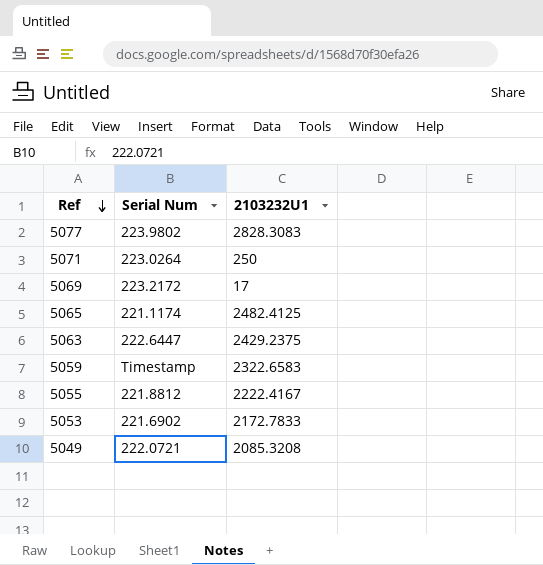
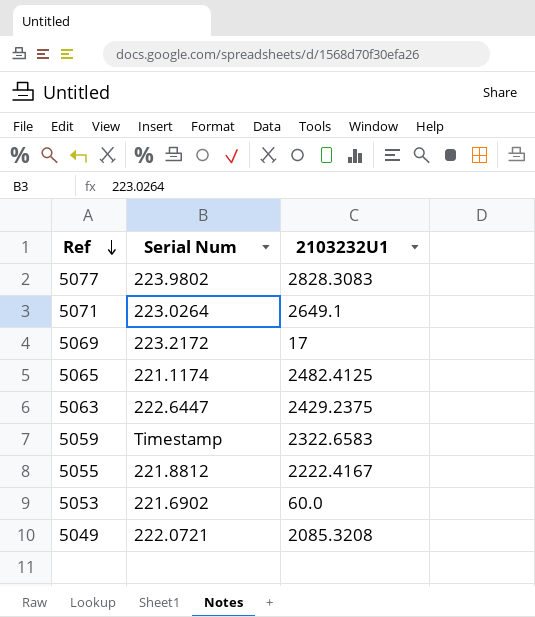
5071 | 2103232U1: 250 -> 2649.1
5053 | 2103232U1: 2172.7833 -> 60.0

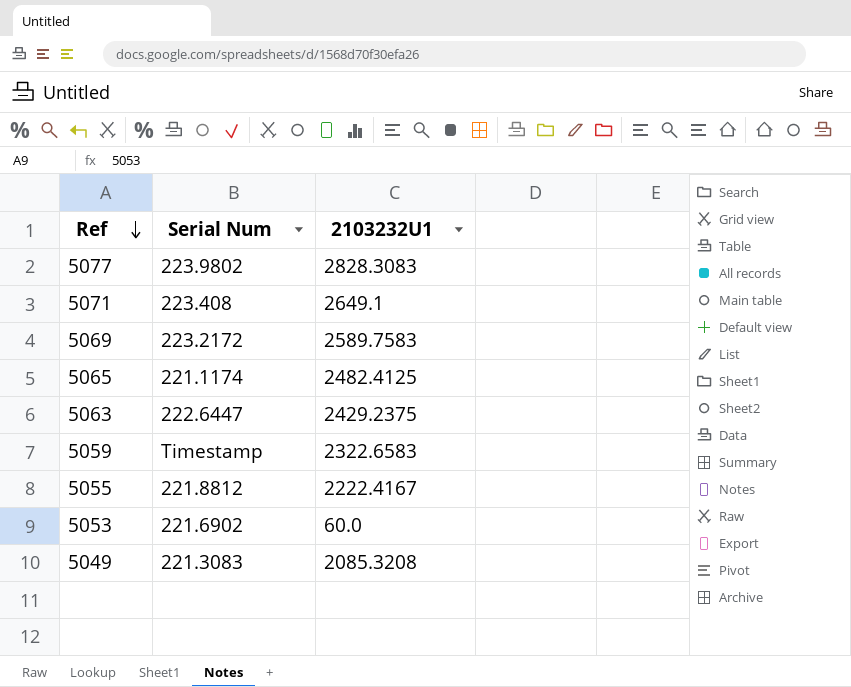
5071 | Serial Num: 223.0264 -> 223.408
5069 | 2103232U1: 17 -> 2589.7583
5049 | Serial Num: 222.0721 -> 221.3083

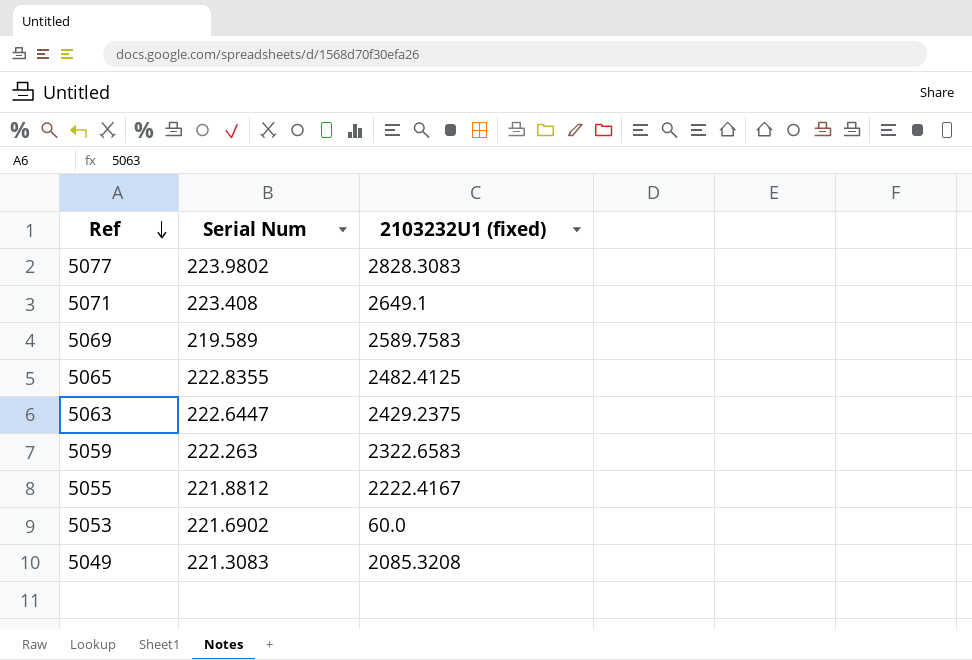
column name: 2103232U1 -> 2103232U1 (fixed)
5069 | Serial Num: 223.2172 -> 219.589
5065 | Serial Num: 221.1174 -> 222.8355
5059 | Serial Num: Timestamp -> 222.263

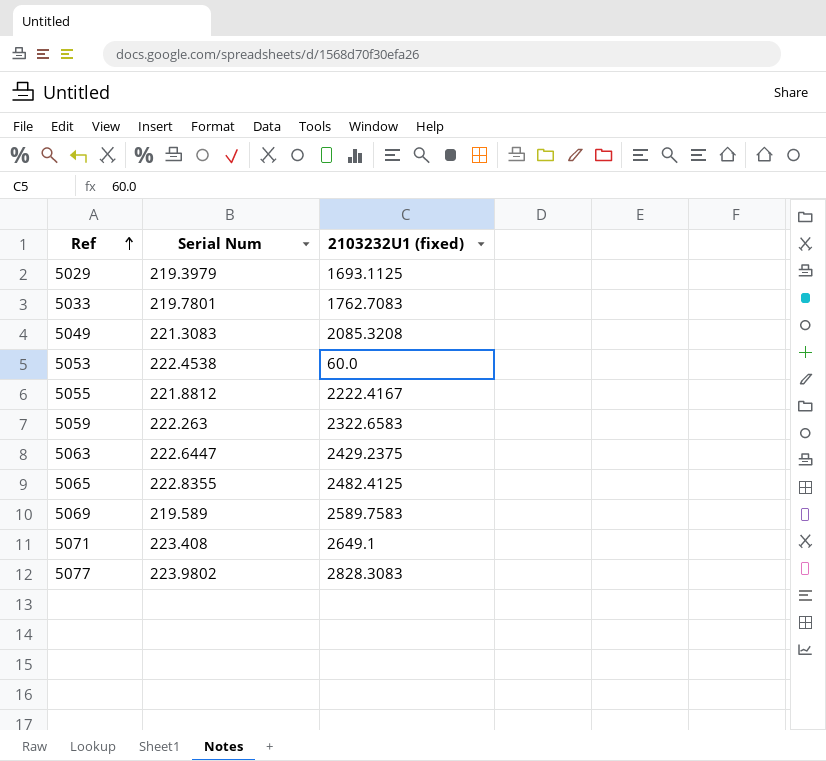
row order: Ref descending -> Ref ascending
row 5029: none -> 219.3979 | 1693.1125
row 5033: none -> 219.7801 | 1762.7083
5053 | Serial Num: 221.6902 -> 222.4538

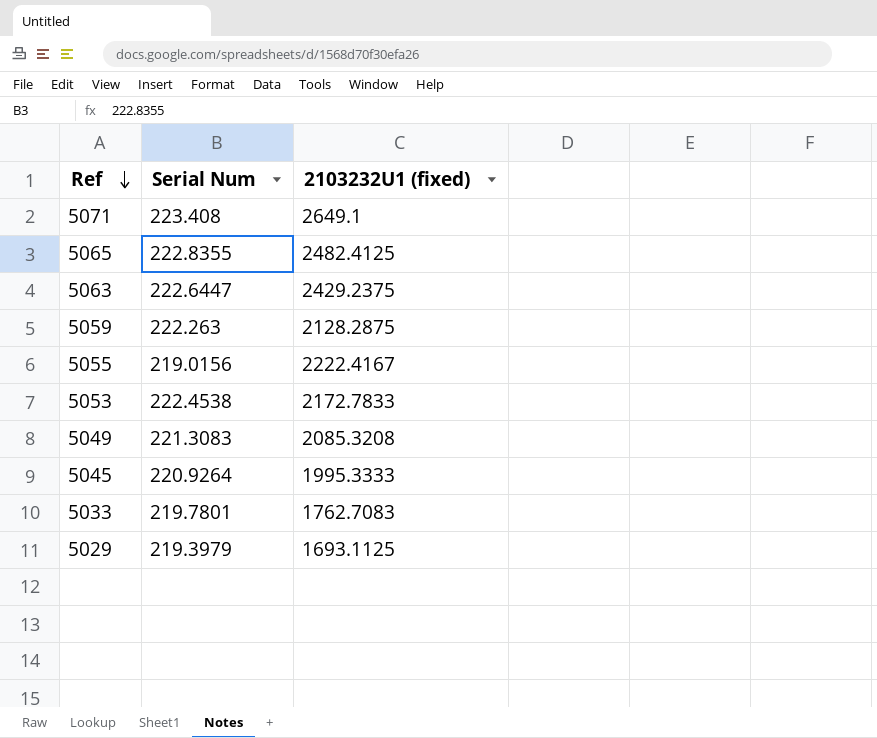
row order: Ref ascending -> Ref descending
row 5069: 219.589 | 2589.7583 -> none
row 5077: 223.9802 | 2828.3083 -> none
5059 | 2103232U1 (fixed): 2322.6583 -> 2128.2875
5055 | Serial Num: 221.8812 -> 219.0156
5053 | 2103232U1 (fixed): 60.0 -> 2172.7833
row 5045: none -> 220.9264 | 1995.3333

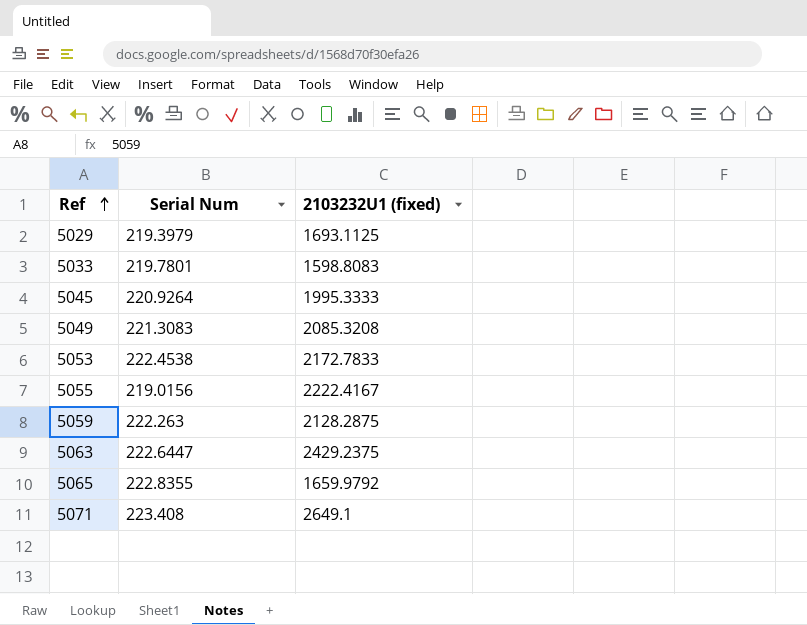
row order: Ref descending -> Ref ascending
5033 | 2103232U1 (fixed): 1762.7083 -> 1598.8083
5065 | 2103232U1 (fixed): 2482.4125 -> 1659.9792

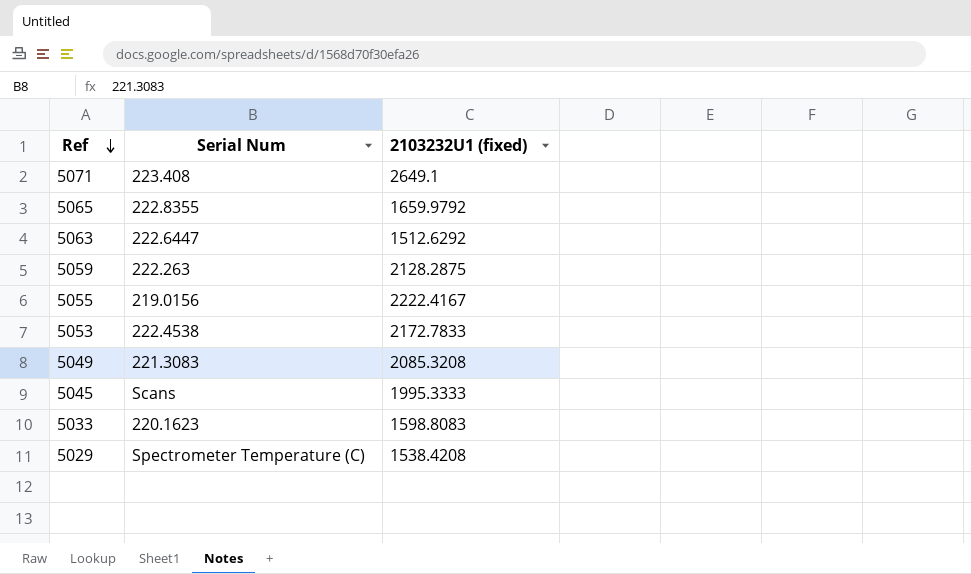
row order: Ref ascending -> Ref descending
5063 | 2103232U1 (fixed): 2429.2375 -> 1512.6292
5045 | Serial Num: 220.9264 -> Scans
5033 | Serial Num: 219.7801 -> 220.1623
5029 | Serial Num: 219.3979 -> Spectrometer Temperature (C)
5029 | 2103232U1 (fixed): 1693.1125 -> 1538.4208

